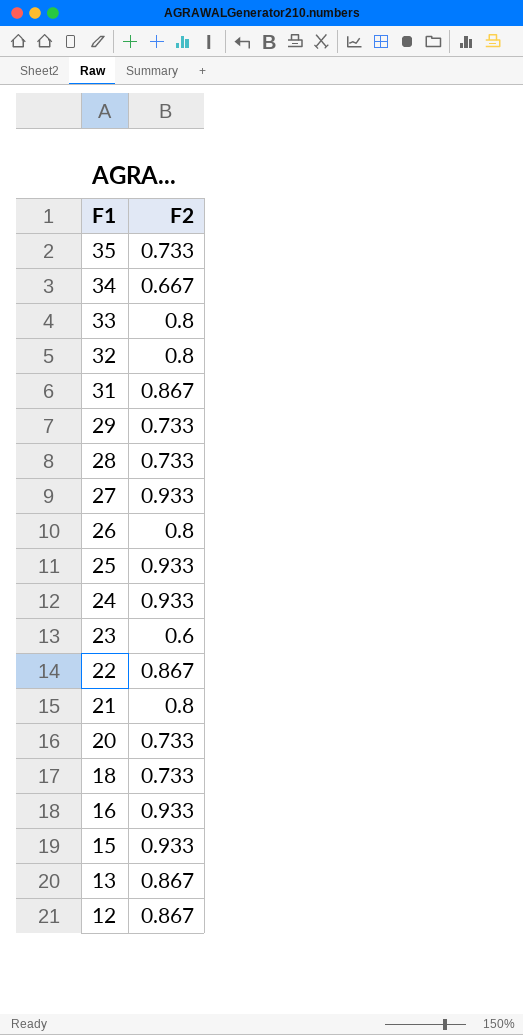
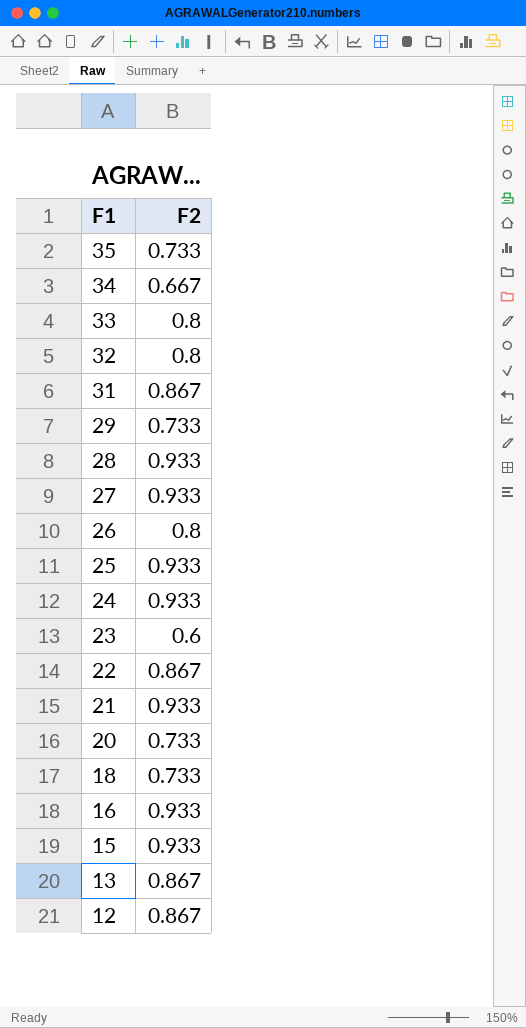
28 | F2: 0.733 -> 0.933
21 | F2: 0.8 -> 0.933

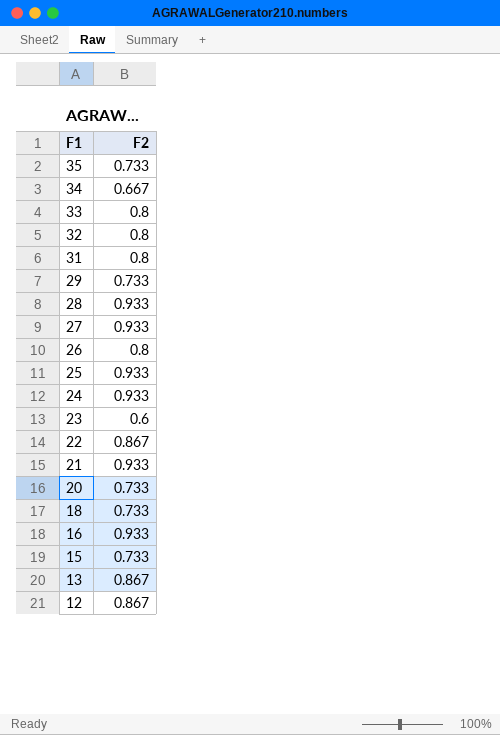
31 | F2: 0.867 -> 0.8
15 | F2: 0.933 -> 0.733

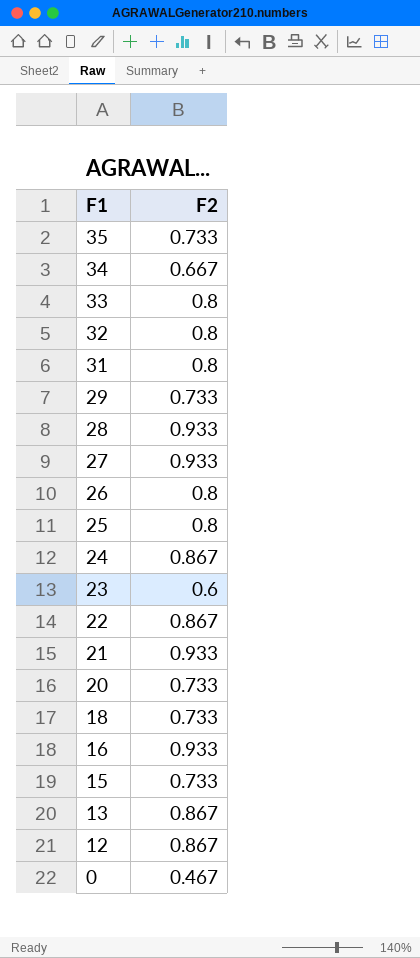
25 | F2: 0.933 -> 0.8
24 | F2: 0.933 -> 0.867
row 0: none -> 0.467

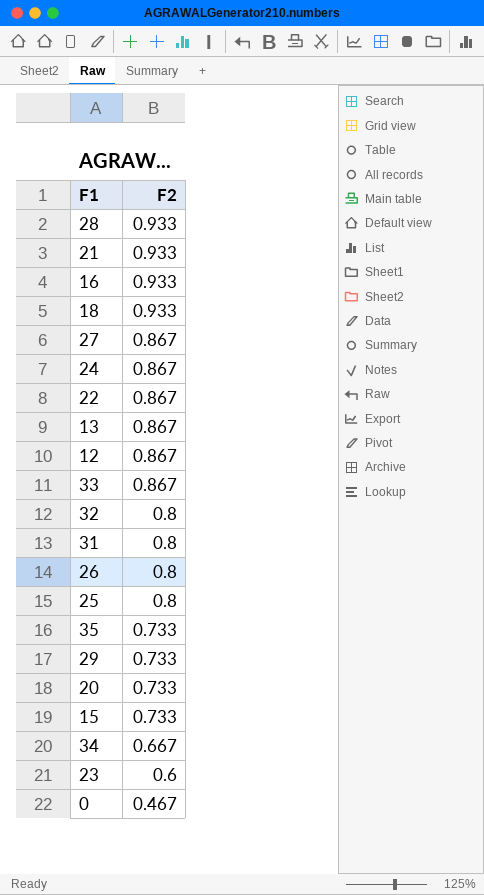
row order: F1 descending -> F2 descending
18 | F2: 0.733 -> 0.933
27 | F2: 0.933 -> 0.867
33 | F2: 0.8 -> 0.867

